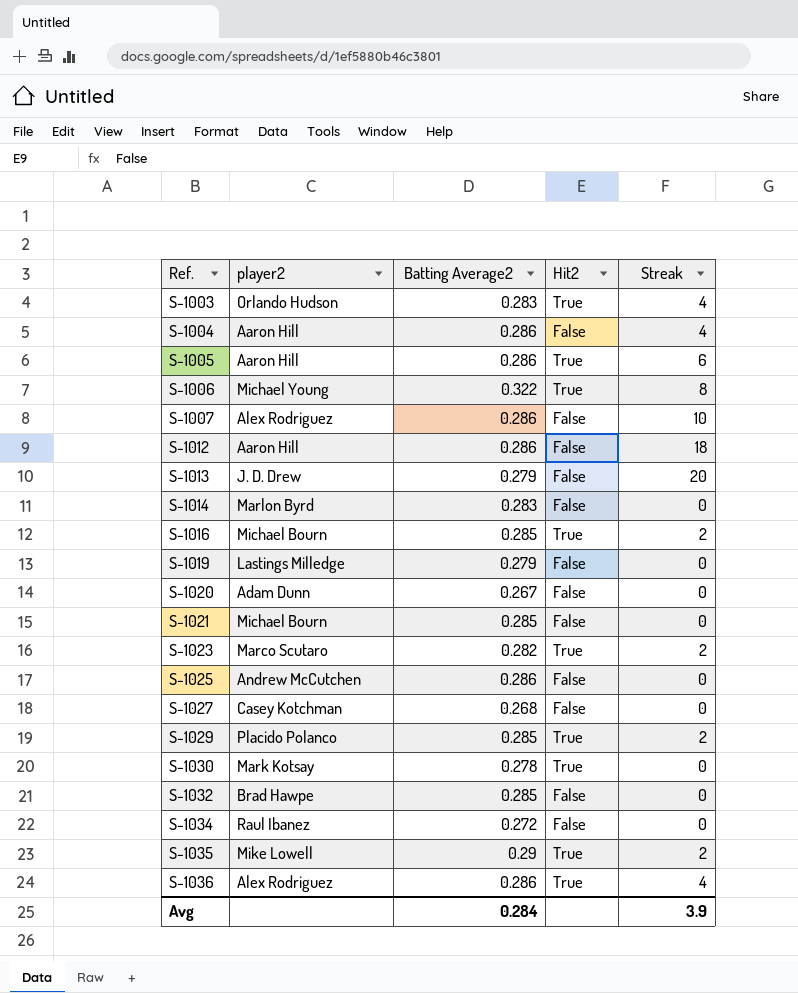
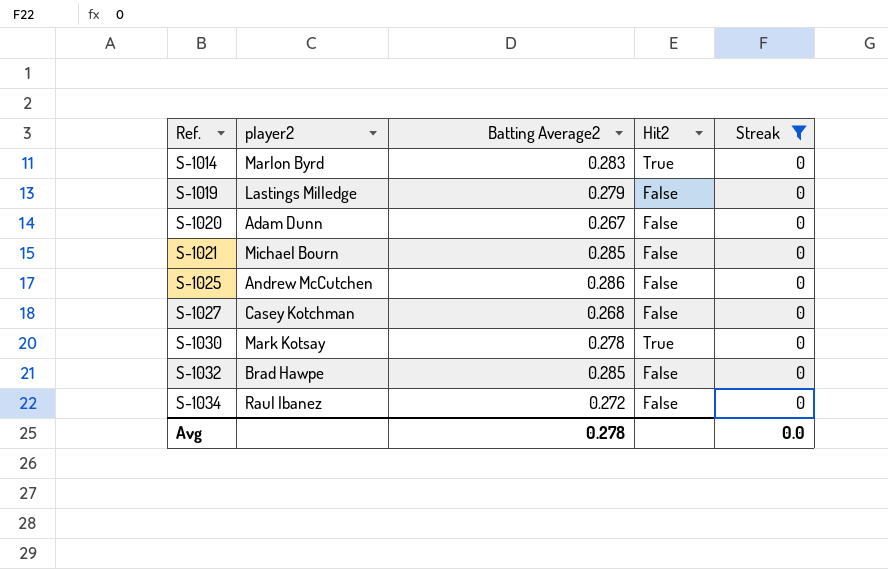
filter: none -> Streak = 0
S-1014 | Hit2: False -> True
Avg | Batting Average2: 0.284 -> 0.278
Avg | Streak: 3.9 -> 0.0

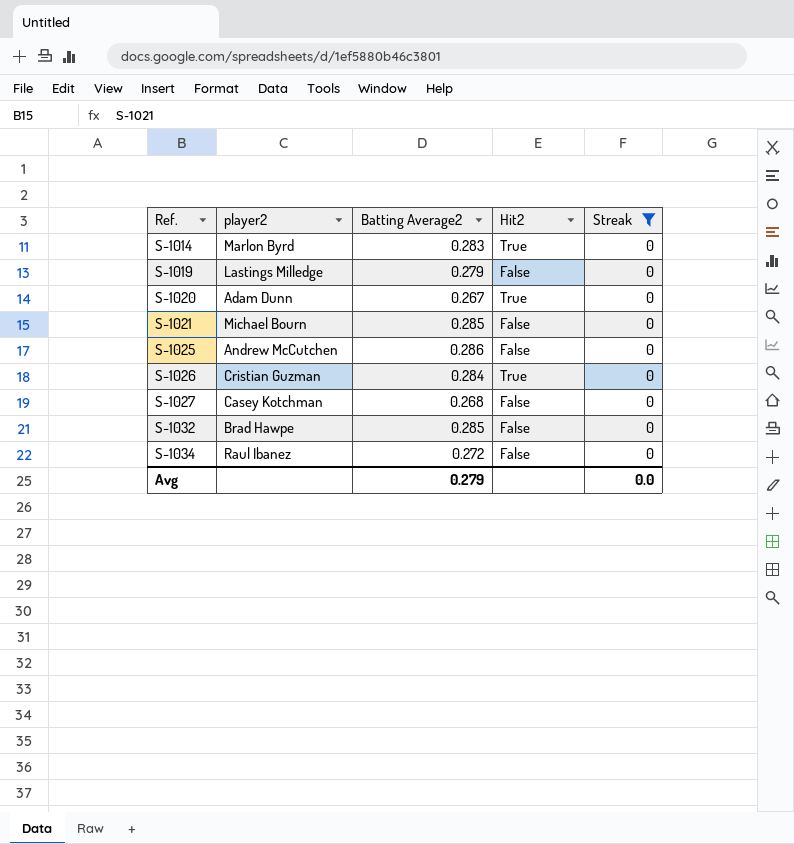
row S-1030: Mark Kotsay | 0.278 | True | 0 -> none
S-1020 | Hit2: False -> True
row S-1026: none -> Cristian Guzman | 0.284 | True | 0
Avg | Batting Average2: 0.278 -> 0.279

